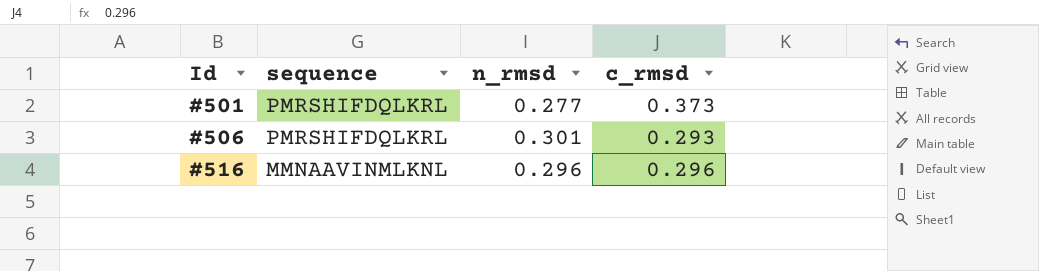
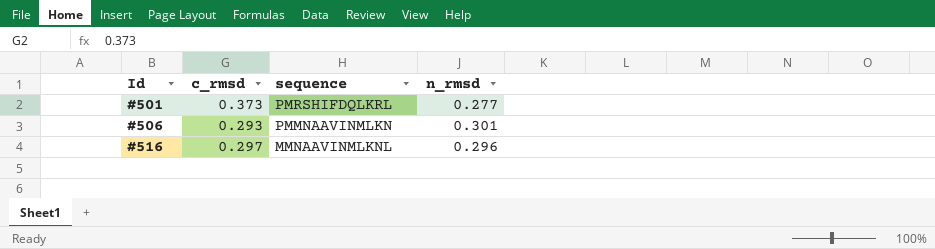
column c_rmsd | position: 4 -> 2
#506 | sequence: PMRSHIFDQLKRL -> PMMNAAVINMLKN
#516 | c_rmsd: 0.296 -> 0.297

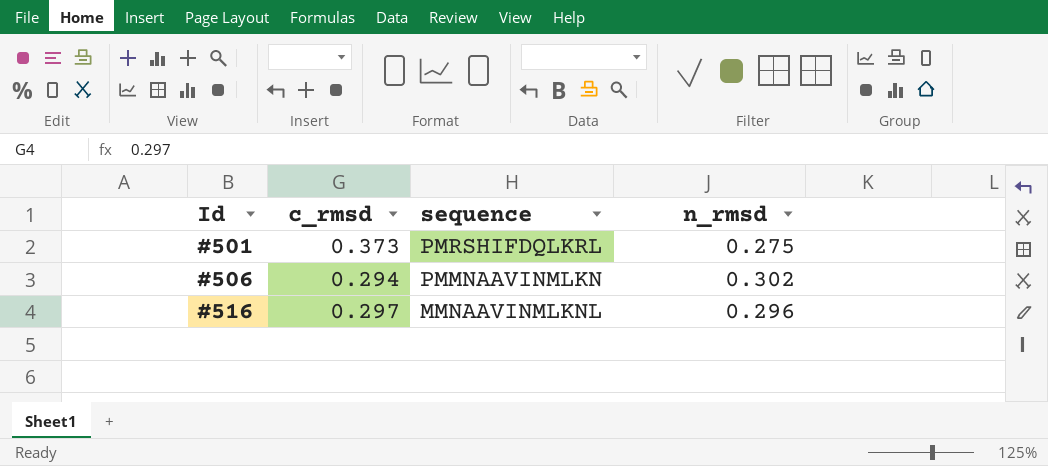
#501 | n_rmsd: 0.277 -> 0.275
#506 | c_rmsd: 0.293 -> 0.294
#506 | n_rmsd: 0.301 -> 0.302

